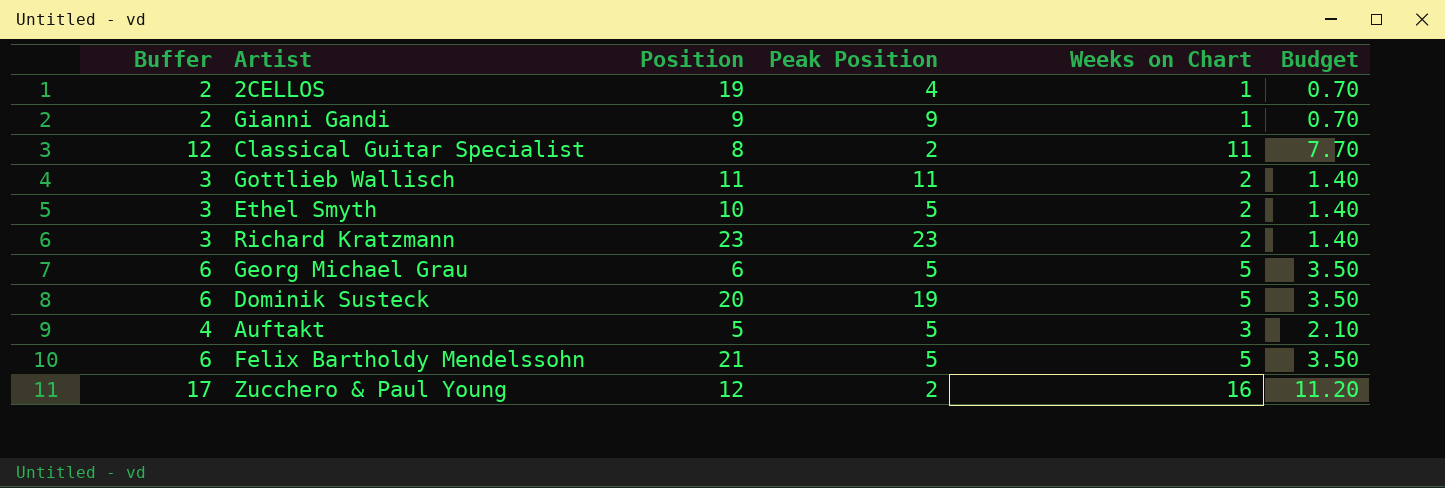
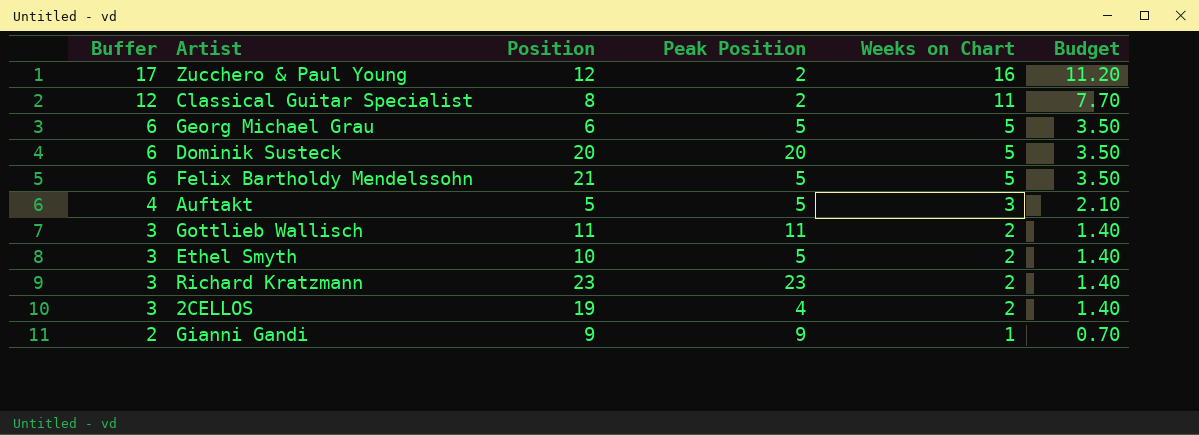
row order: none -> Buffer descending
Dominik Susteck | Peak Position: 19 -> 20
2CELLOS | Buffer: 2 -> 3
2CELLOS | Weeks on Chart: 1 -> 2
2CELLOS | Budget: 0.70 -> 1.40

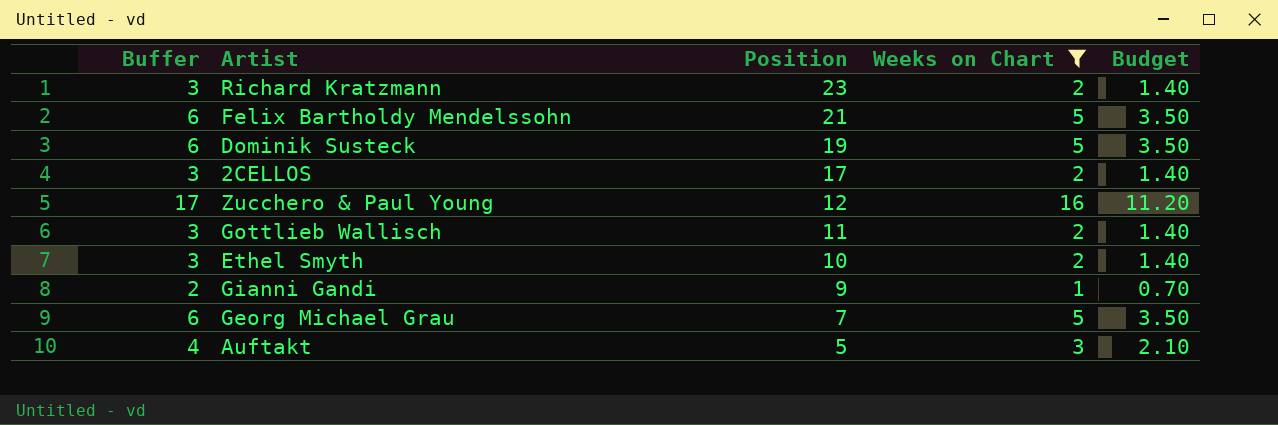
filter: none -> Weeks on Chart != 11
row order: Buffer descending -> Position descending
column Peak Position | position: 4 -> none
Dominik Susteck | Position: 20 -> 19
2CELLOS | Position: 19 -> 17
Georg Michael Grau | Position: 6 -> 7

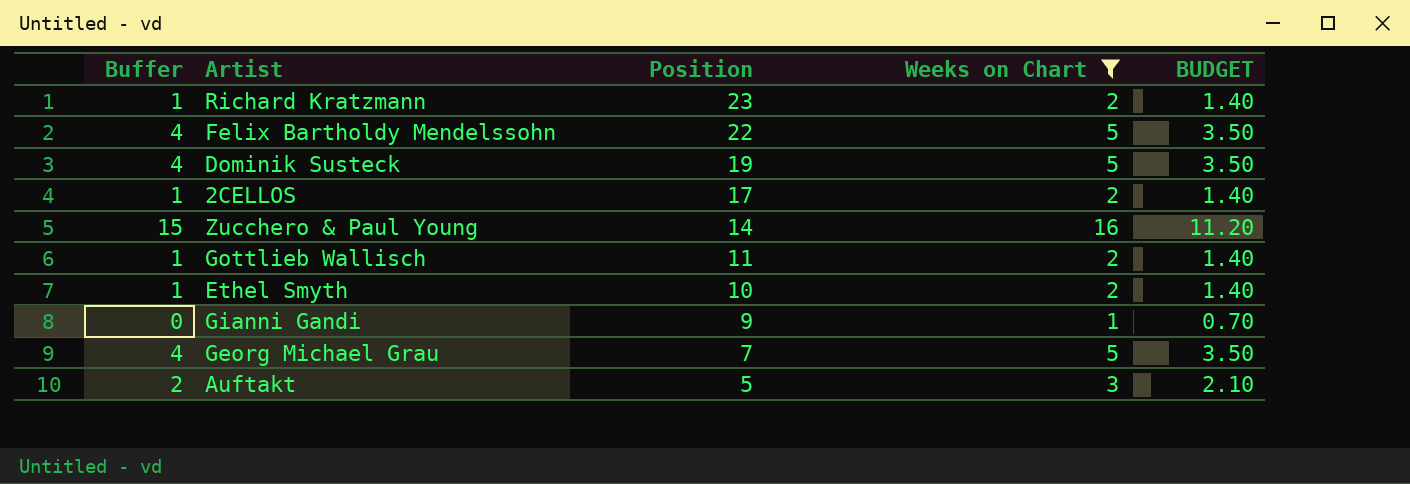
column Buffer | formula: [Weeks on Chart] + 1 -> [Weeks on Chart] - 1
column name: Budget -> BUDGET
Felix Bartholdy Mendelssohn | Position: 21 -> 22
Zucchero & Paul Young | Position: 12 -> 14

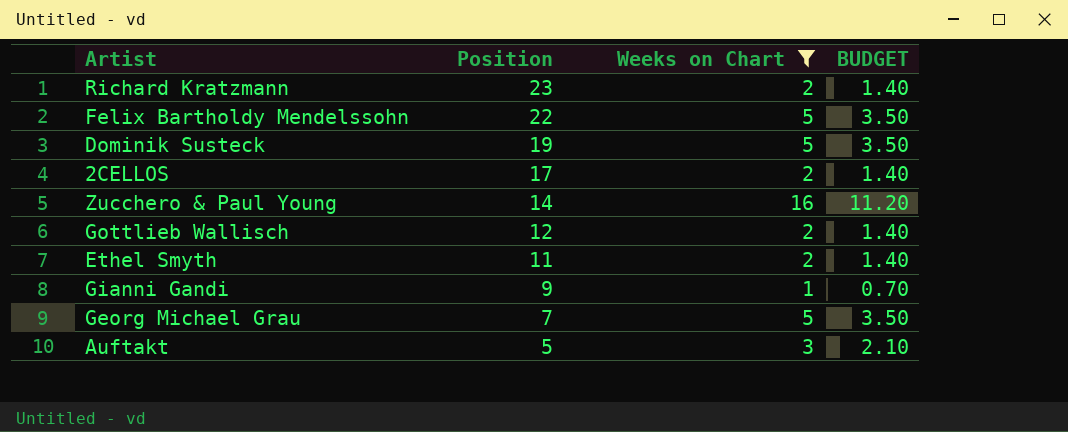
column Buffer | formula: [Weeks on Chart] - 1 -> none
Gottlieb Wallisch | Position: 11 -> 12
Ethel Smyth | Position: 10 -> 11

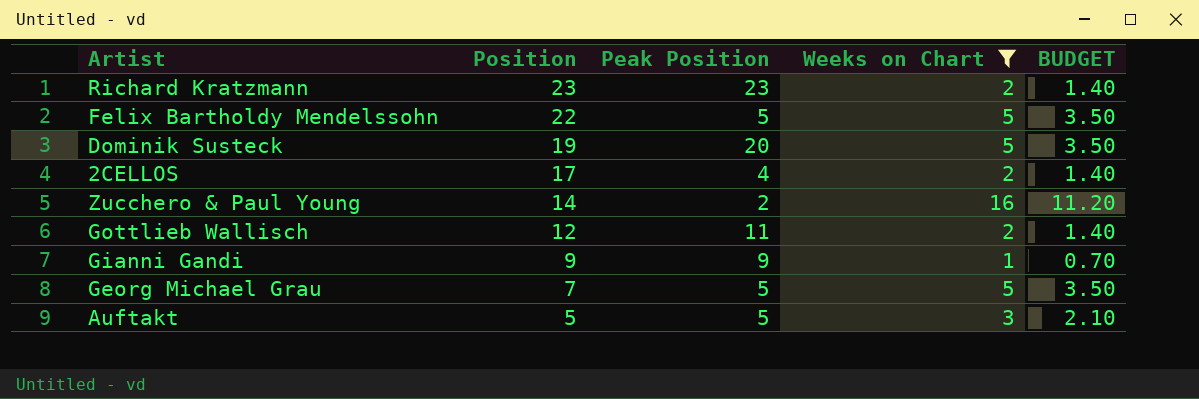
column Peak Position | position: none -> 3
row Ethel Smyth: 11 | 2 | 1.40 -> none

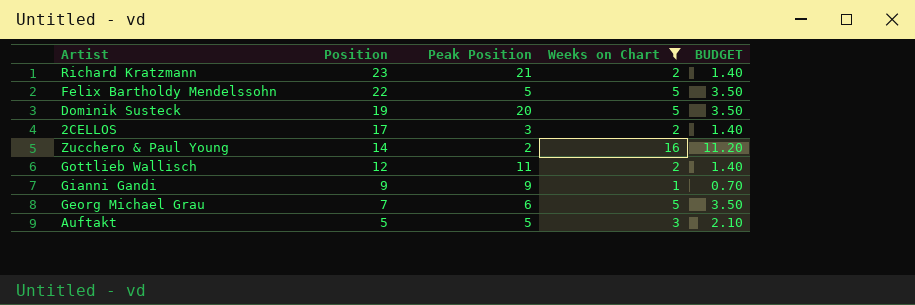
Richard Kratzmann | Peak Position: 23 -> 21
2CELLOS | Peak Position: 4 -> 3
Georg Michael Grau | Peak Position: 5 -> 6

